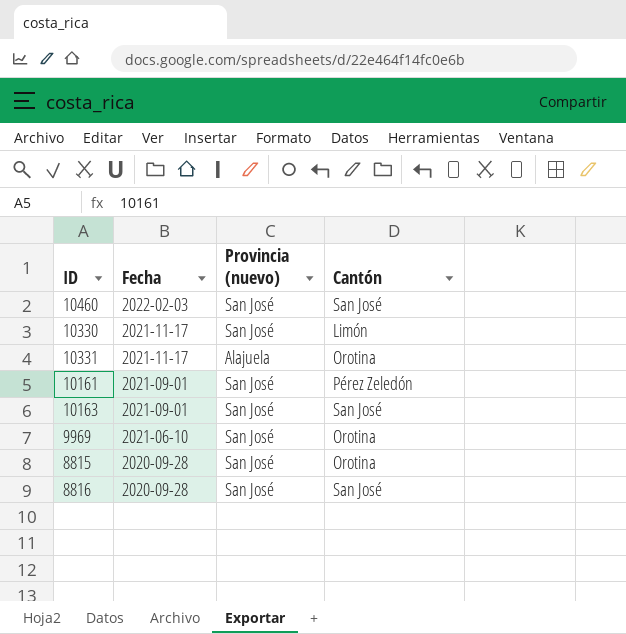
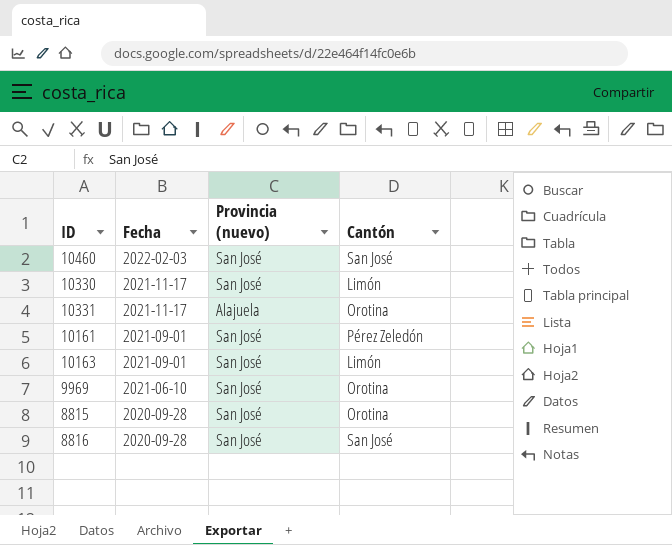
10163 | Cantón: San José -> Limón

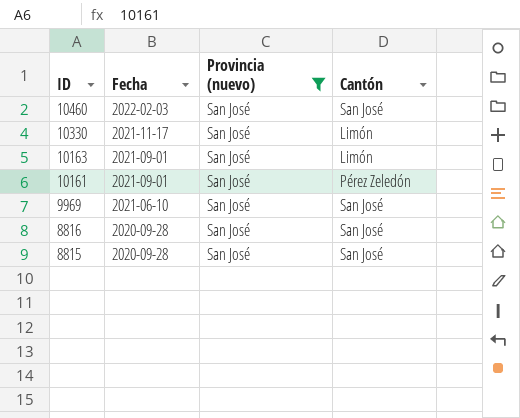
filter: none -> Provincia (nuevo) = San José
row order: Fecha descending -> ID descending
9969 | Cantón: Orotina -> San José
8815 | Cantón: Orotina -> San José

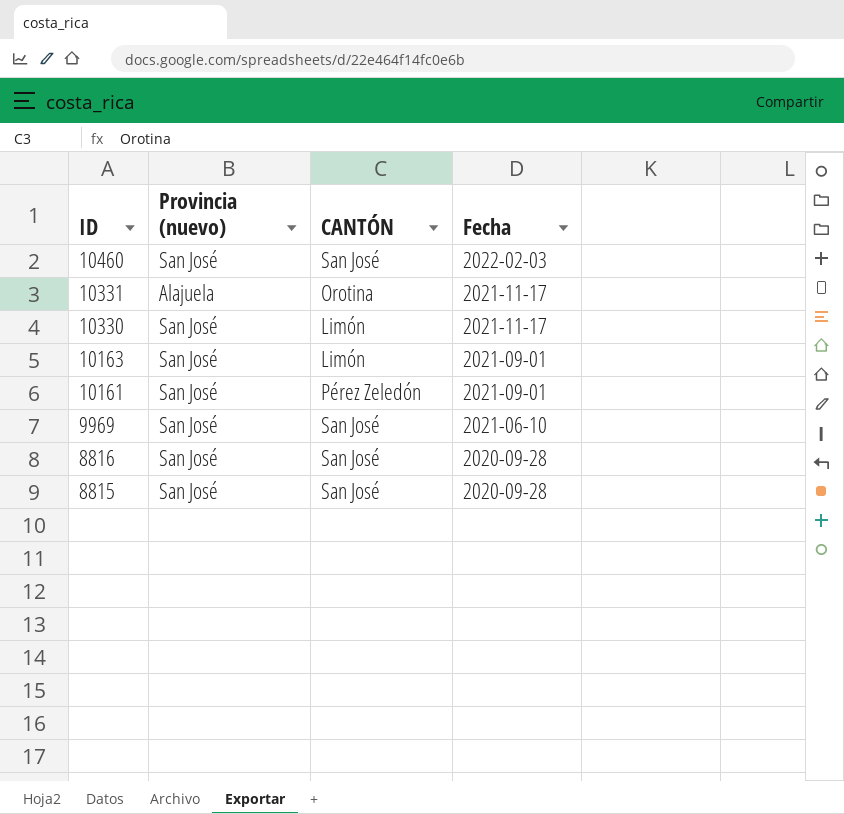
filter: Provincia (nuevo) = San José -> none
column name: Cantón -> CANTÓN
column Fecha | position: 2 -> 4

